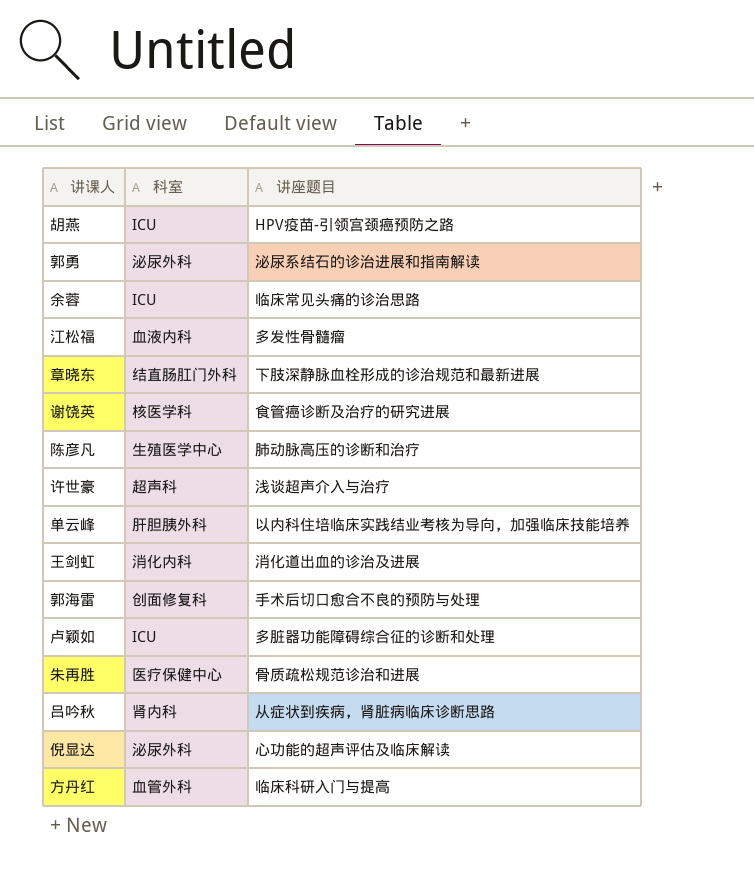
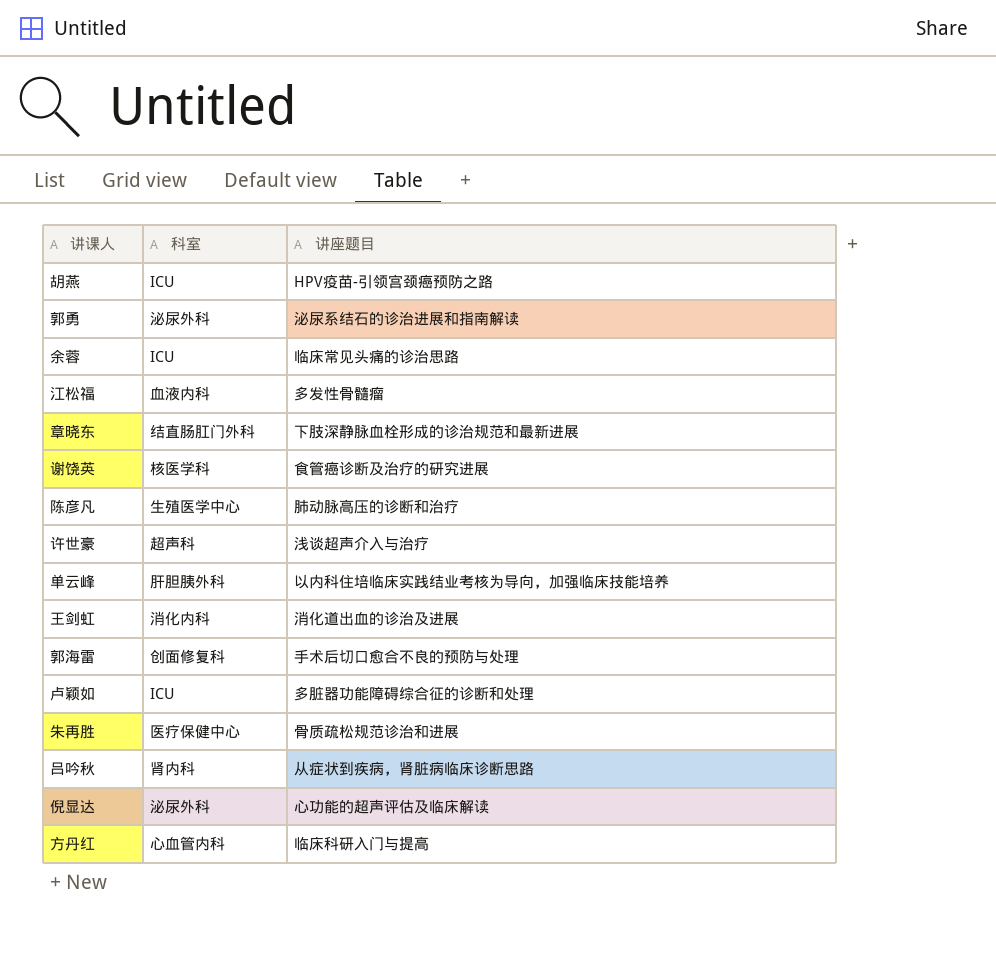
方丹红 | 科室: 血管外科 -> 心血管内科

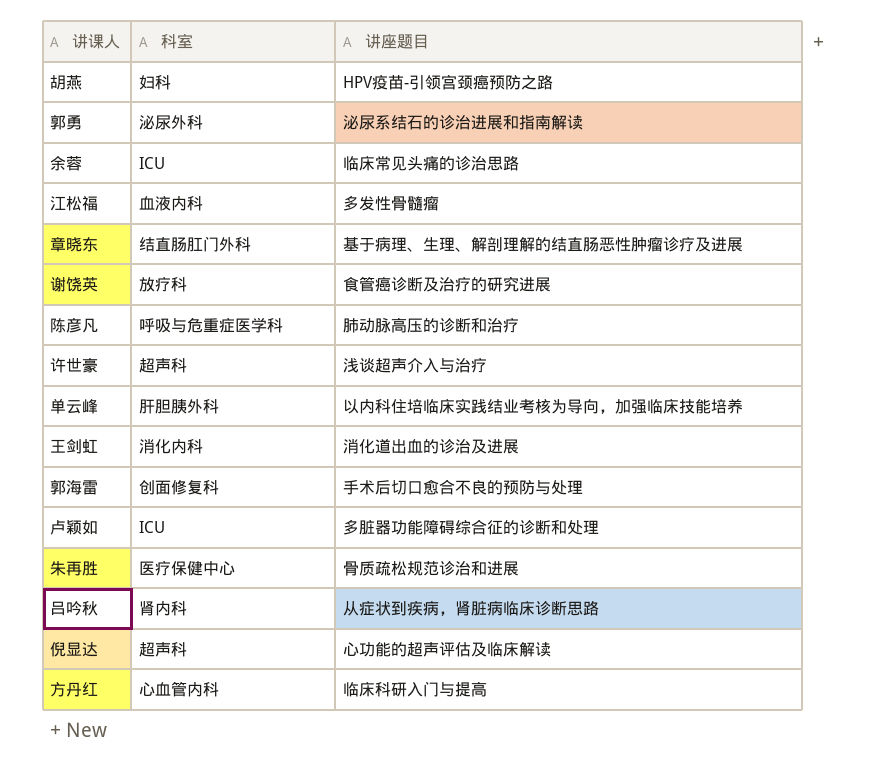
胡燕 | 科室: ICU -> 妇科
章晓东 | 讲座题目: 下肢深静脉血栓形成的诊治规范和最新进展 -> 基于病理、生理、解剖理解的结直肠恶性肿瘤诊疗及进展
谢饶英 | 科室: 核医学科 -> 放疗科
陈彦凡 | 科室: 生殖医学中心 -> 呼吸与危重症医学科
倪显达 | 科室: 泌尿外科 -> 超声科

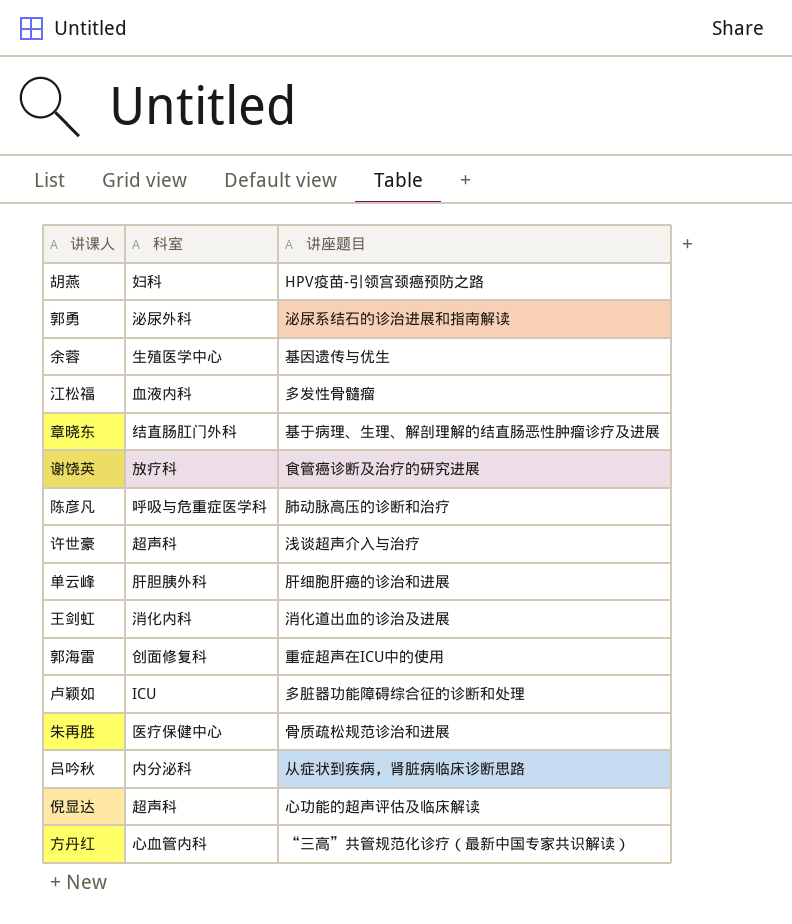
余蓉 | 科室: ICU -> 生殖医学中心
余蓉 | 讲座题目: 临床常见头痛的诊治思路 -> 基因遗传与优生
单云峰 | 讲座题目: 以内科住培临床实践结业考核为导向，加强临床技能培养 -> 肝细胞肝癌的诊治和进展
郭海雷 | 讲座题目: 手术后切口愈合不良的预防与处理 -> 重症超声在ICU中的使用
吕吟秋 | 科室: 肾内科 -> 内分泌科
方丹红 | 讲座题目: 临床科研入门与提高 -> “三高”共管规范化诊疗（最新中国专家共识解读）

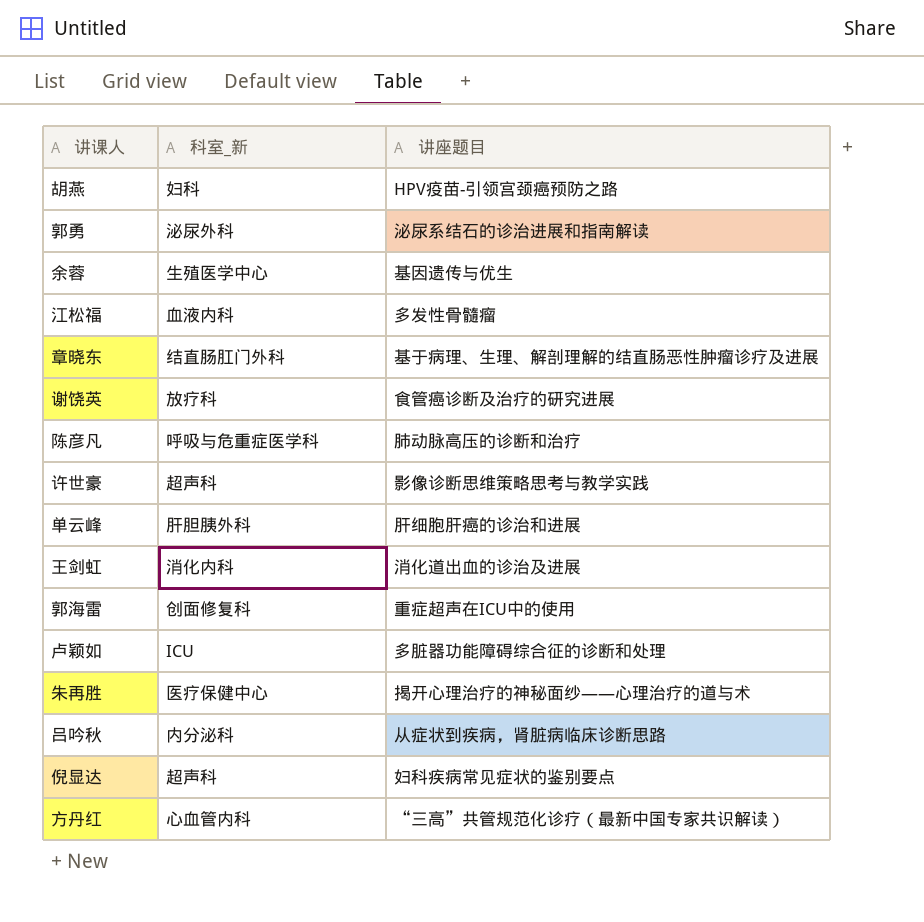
column name: 科室 -> 科室_新
许世豪 | 讲座题目: 浅谈超声介入与治疗 -> 影像诊断思维策略思考与教学实践
朱再胜 | 讲座题目: 骨质疏松规范诊治和进展 -> 揭开心理治疗的神秘面纱——心理治疗的道与术
倪显达 | 讲座题目: 心功能的超声评估及临床解读 -> 妇科疾病常见症状的鉴别要点

